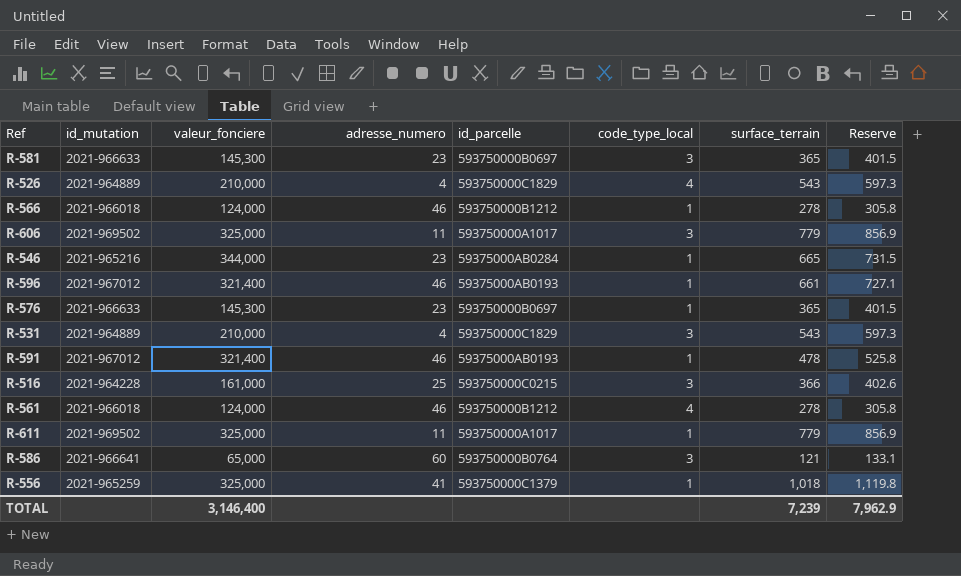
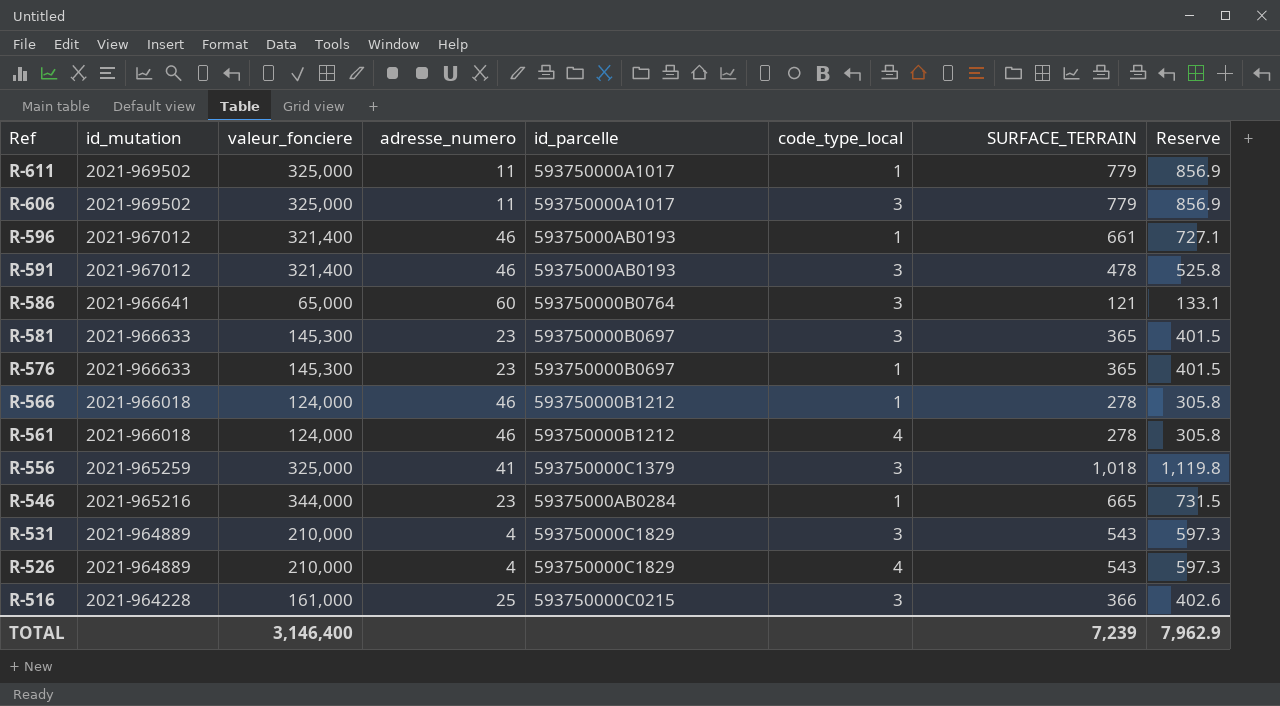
row order: none -> Ref descending
column name: surface_terrain -> SURFACE_TERRAIN
R-591 | code_type_local: 1 -> 3
R-556 | code_type_local: 1 -> 3

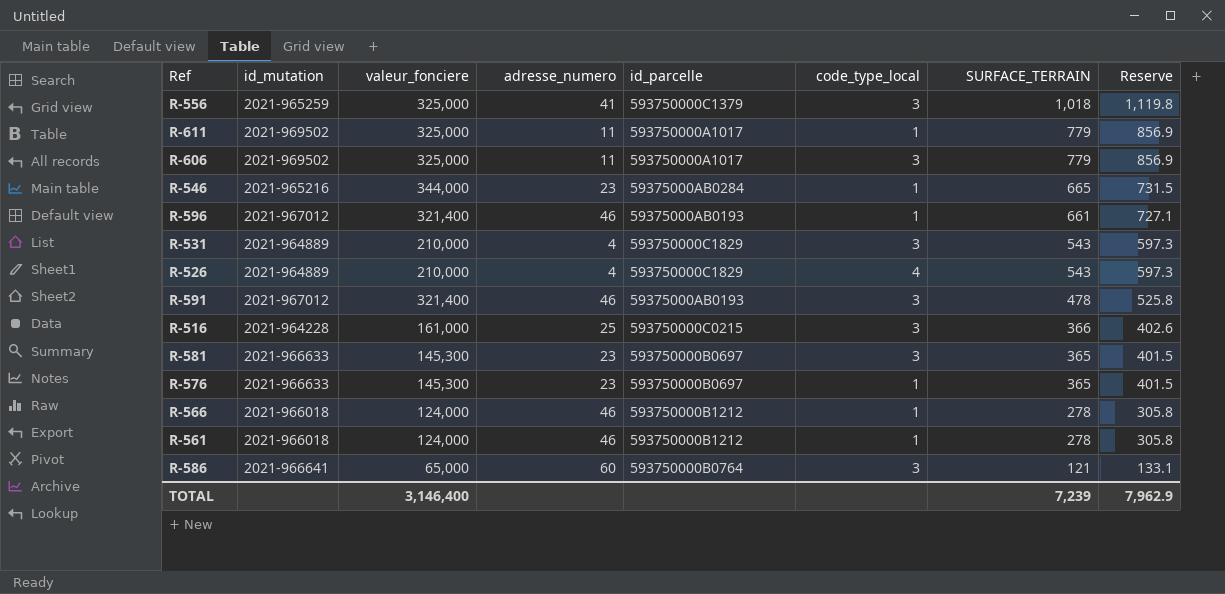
row order: Ref descending -> SURFACE_TERRAIN descending
R-561 | code_type_local: 4 -> 1

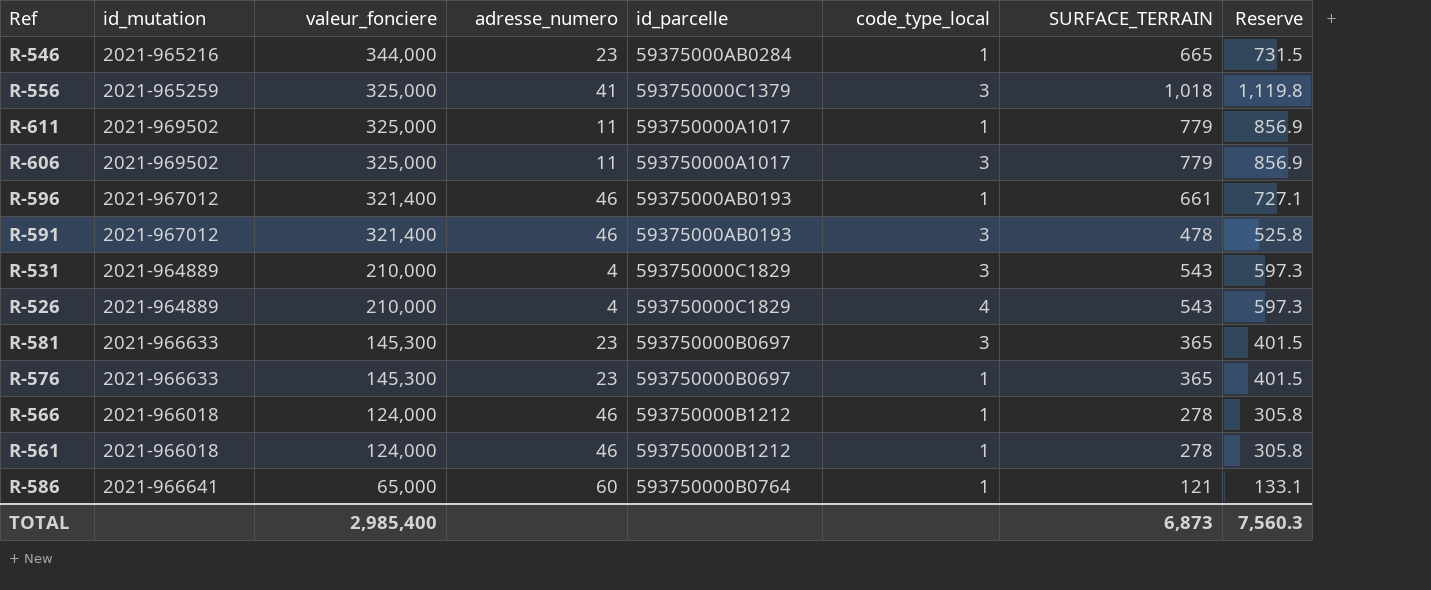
row order: SURFACE_TERRAIN descending -> valeur_fonciere descending
row R-516: 2021-964228 | 161,000 | 25 | 593750000C0215 | 3 | 366 | 402.6 -> none
R-586 | code_type_local: 3 -> 1
TOTAL | valeur_fonciere: 3,146,400 -> 2,985,400
TOTAL | SURFACE_TERRAIN: 7,239 -> 6,873
TOTAL | Reserve: 7,962.9 -> 7,560.3

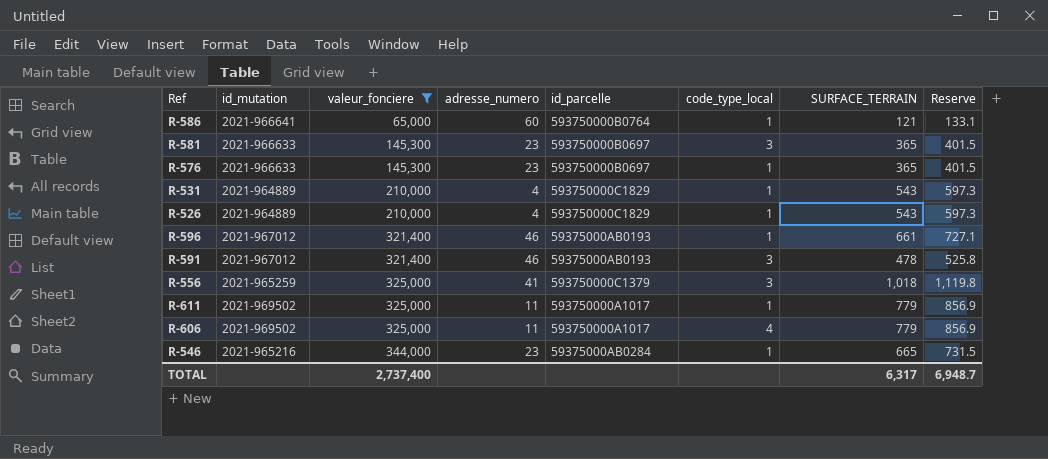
filter: none -> valeur_fonciere != 124,000
row order: valeur_fonciere descending -> valeur_fonciere ascending
R-531 | code_type_local: 3 -> 1
R-526 | code_type_local: 4 -> 1
R-606 | code_type_local: 3 -> 4
TOTAL | valeur_fonciere: 2,985,400 -> 2,737,400
TOTAL | SURFACE_TERRAIN: 6,873 -> 6,317
TOTAL | Reserve: 7,560.3 -> 6,948.7

